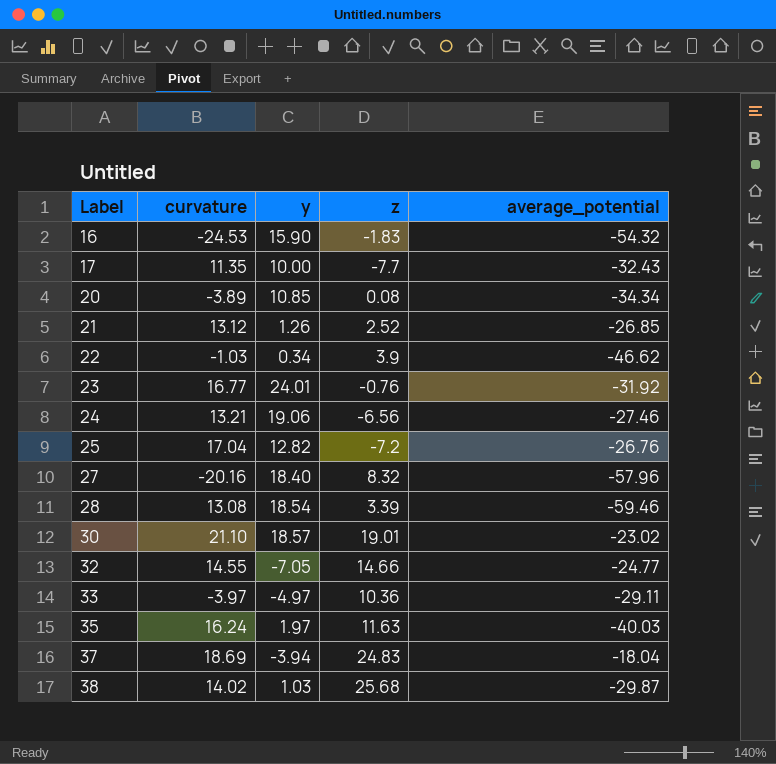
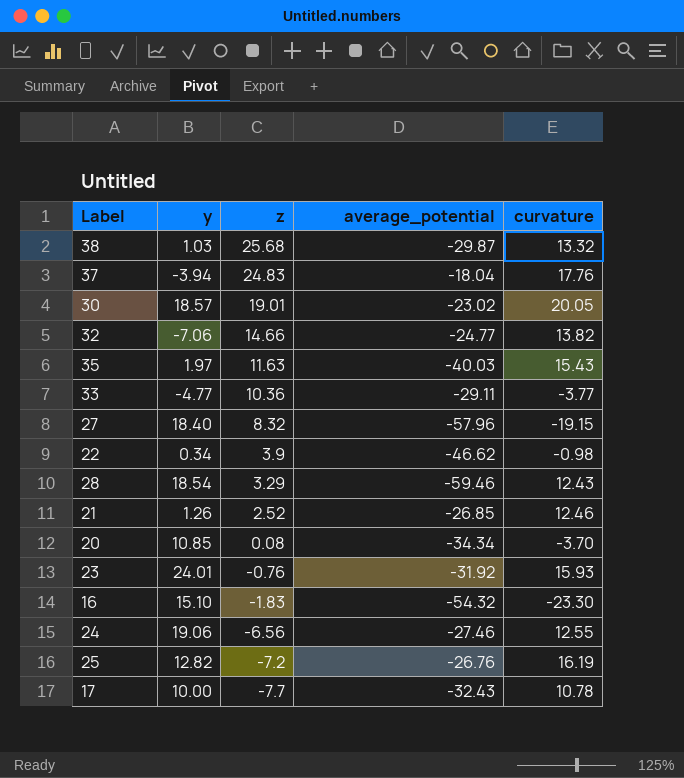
row order: Label ascending -> z descending
column curvature | position: 2 -> 5
38 | curvature: 14.02 -> 13.32
37 | curvature: 18.69 -> 17.76
30 | curvature: 21.10 -> 20.05
32 | y: -7.05 -> -7.06
32 | curvature: 14.55 -> 13.82
35 | curvature: 16.24 -> 15.43
33 | y: -4.97 -> -4.77
33 | curvature: -3.97 -> -3.77
27 | curvature: -20.16 -> -19.15
22 | curvature: -1.03 -> -0.98
28 | z: 3.39 -> 3.29
28 | curvature: 13.08 -> 12.43
21 | curvature: 13.12 -> 12.46
20 | curvature: -3.89 -> -3.70
23 | curvature: 16.77 -> 15.93
16 | y: 15.90 -> 15.10
16 | curvature: -24.53 -> -23.30
24 | curvature: 13.21 -> 12.55
25 | curvature: 17.04 -> 16.19
17 | curvature: 11.35 -> 10.78

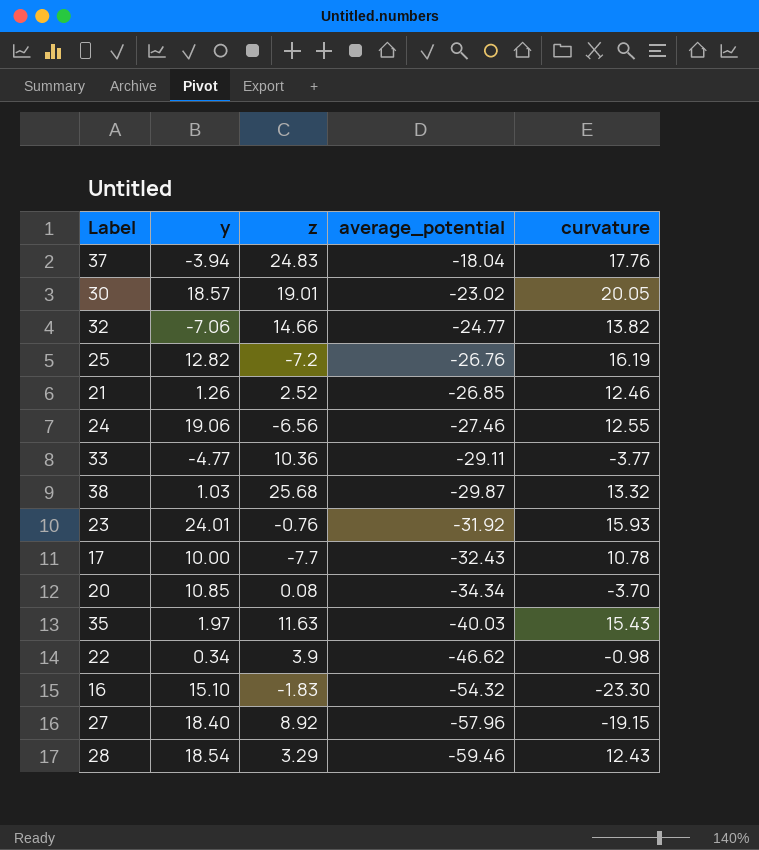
row order: z descending -> average_potential descending
27 | z: 8.32 -> 8.92

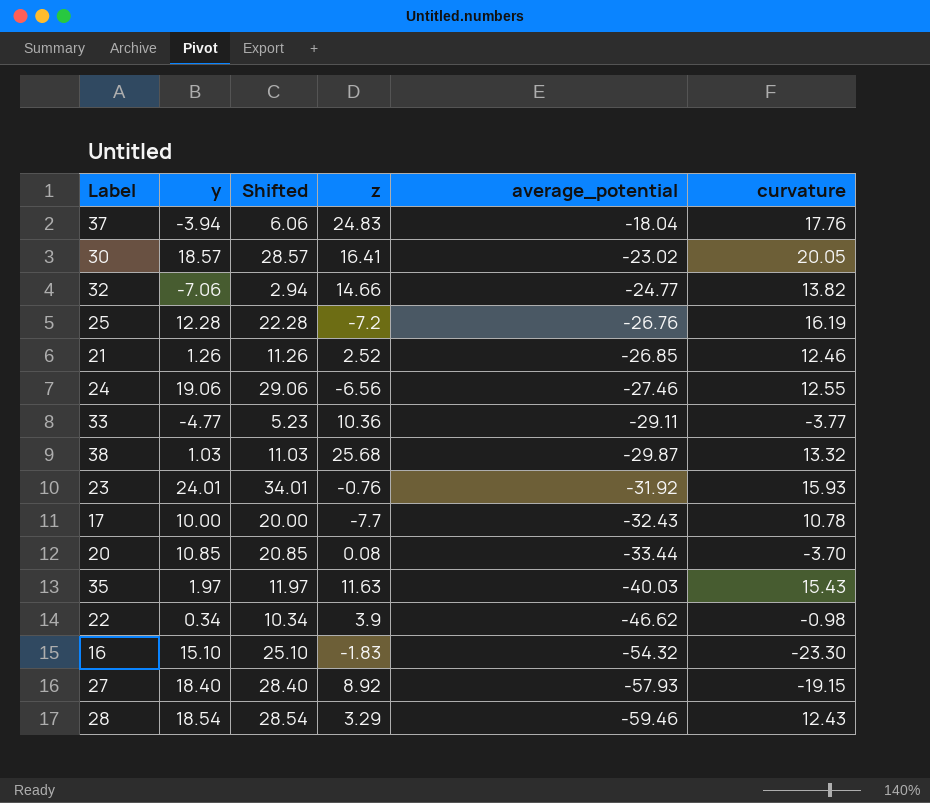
column Shifted | formula: none -> [y] + 10
30 | z: 19.01 -> 16.41
25 | y: 12.82 -> 12.28
20 | average_potential: -34.34 -> -33.44
27 | average_potential: -57.96 -> -57.93

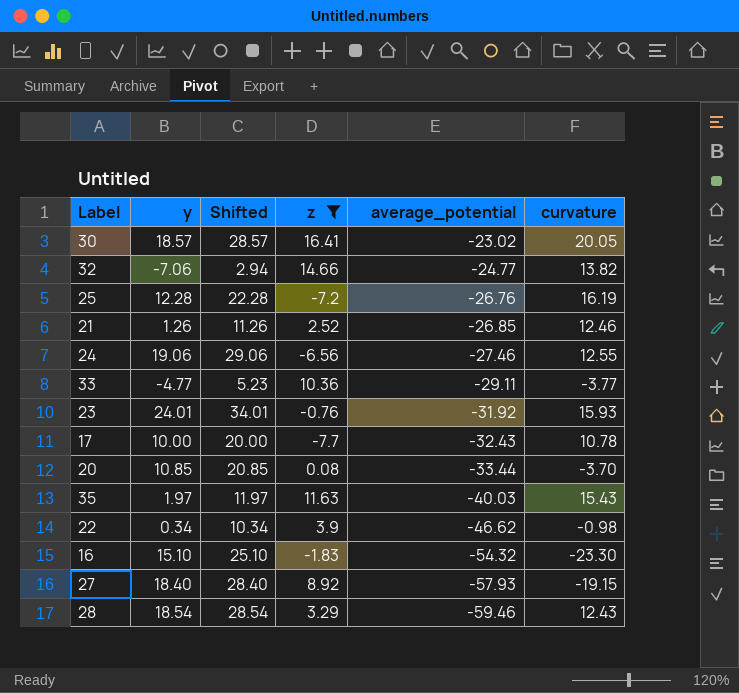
filter: none -> z <= 16.41

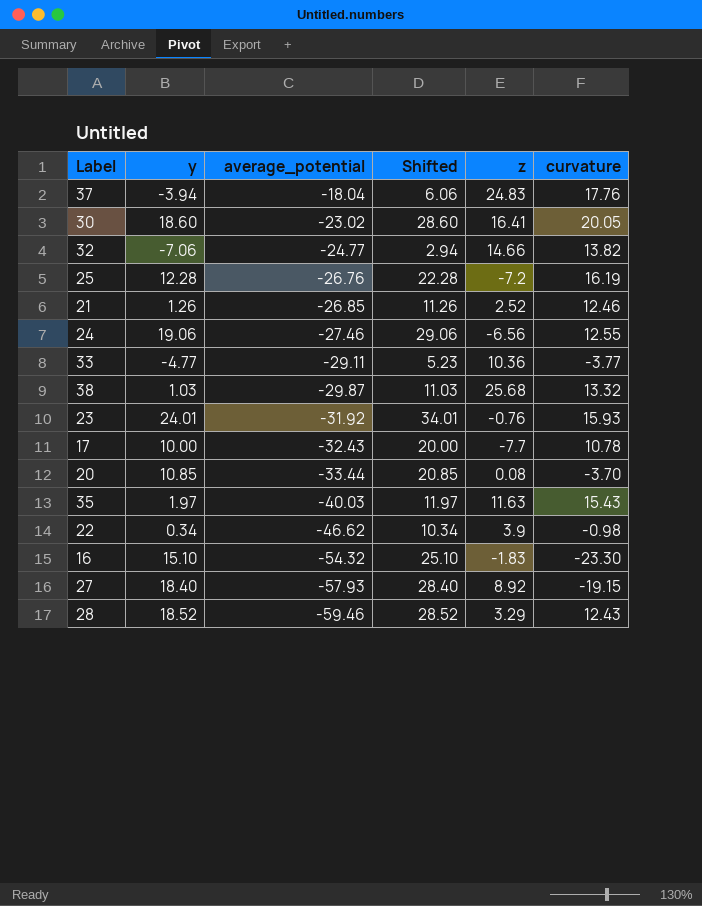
filter: z <= 16.41 -> none
column average_potential | position: 5 -> 3
30 | y: 18.57 -> 18.60
30 | Shifted: 28.57 -> 28.60
28 | y: 18.54 -> 18.52
28 | Shifted: 28.54 -> 28.52

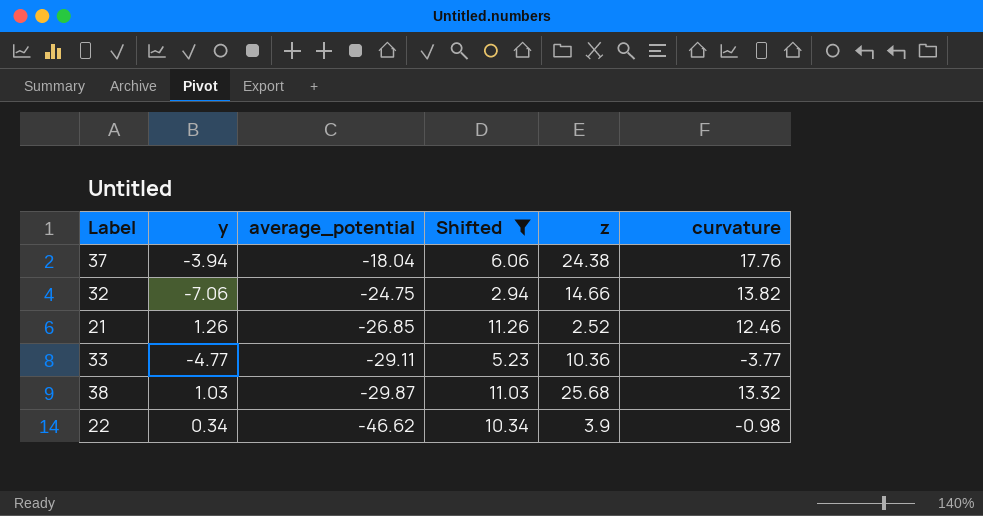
filter: none -> Shifted <= 11.26
37 | z: 24.83 -> 24.38
32 | average_potential: -24.77 -> -24.75

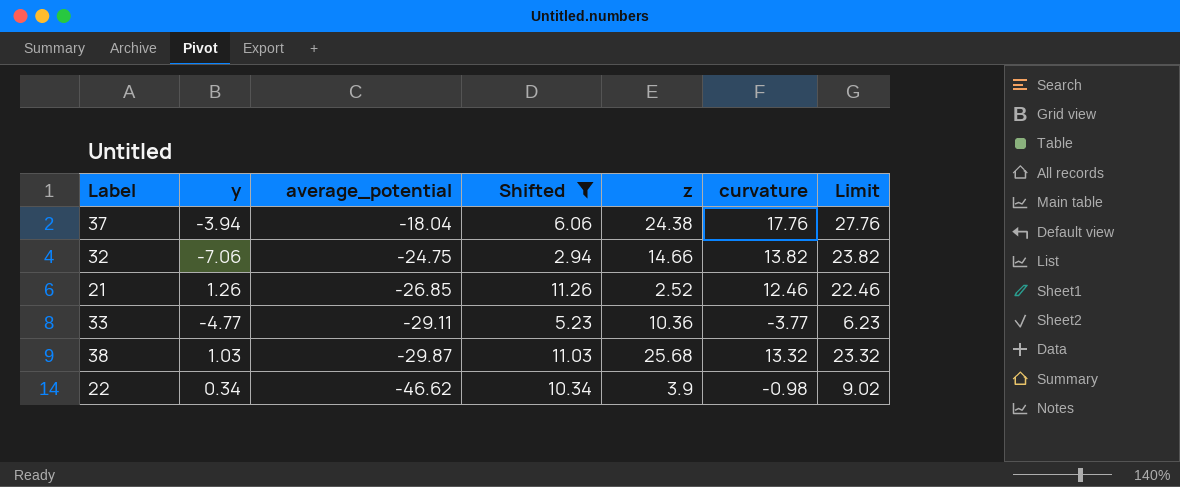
column Limit | formula: none -> [curvature] + 10

